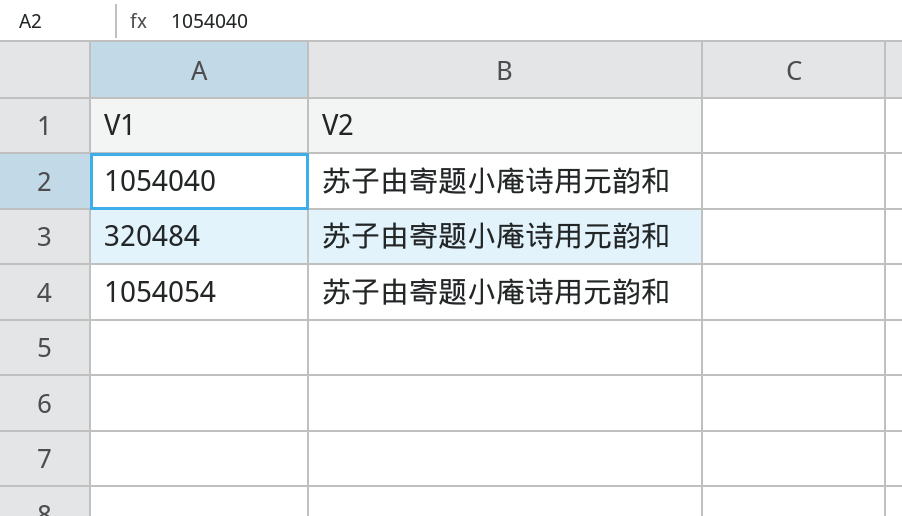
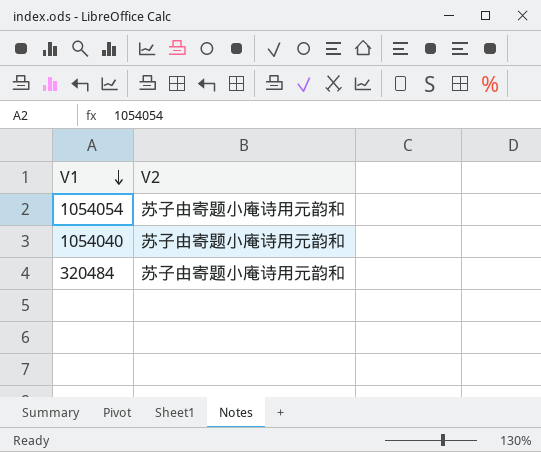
row order: none -> V1 descending

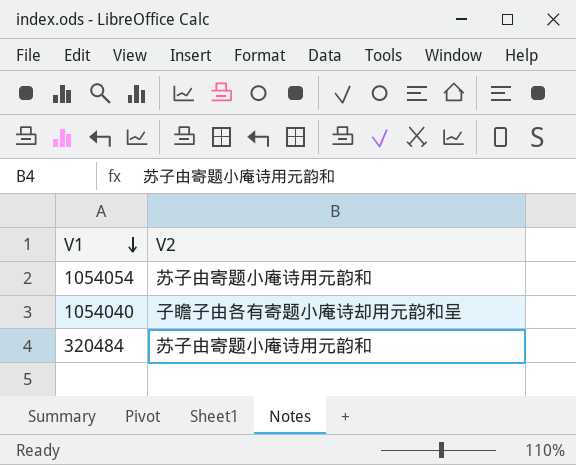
1054040 | V2: 苏子由寄题小庵诗用元韵和 -> 子瞻子由各有寄题小庵诗却用元韵和呈

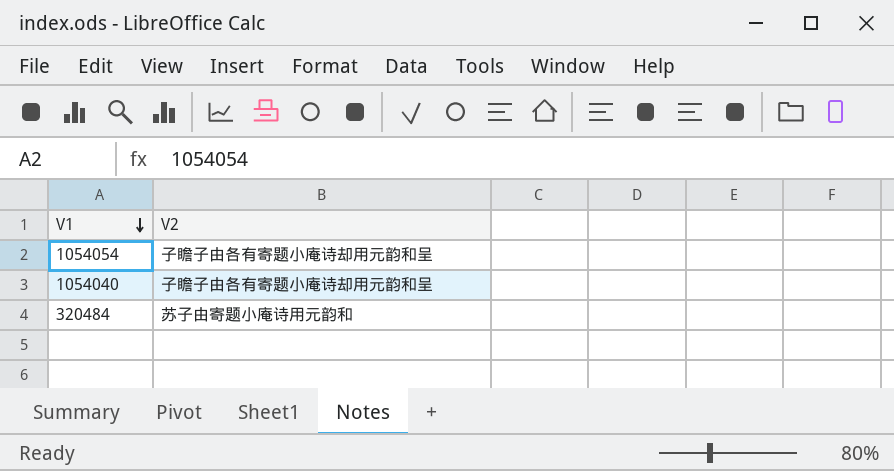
1054054 | V2: 苏子由寄题小庵诗用元韵和 -> 子瞻子由各有寄题小庵诗却用元韵和呈

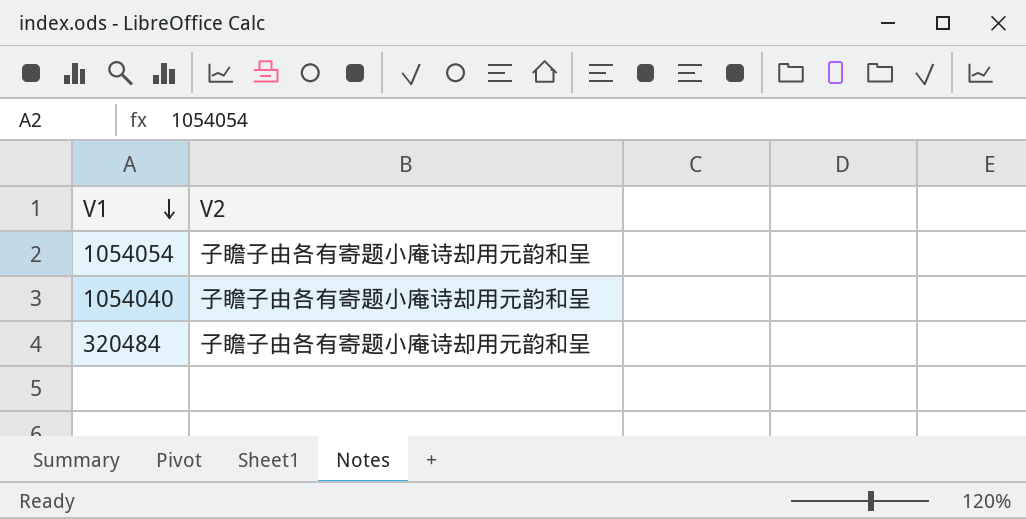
320484 | V2: 苏子由寄题小庵诗用元韵和 -> 子瞻子由各有寄题小庵诗却用元韵和呈

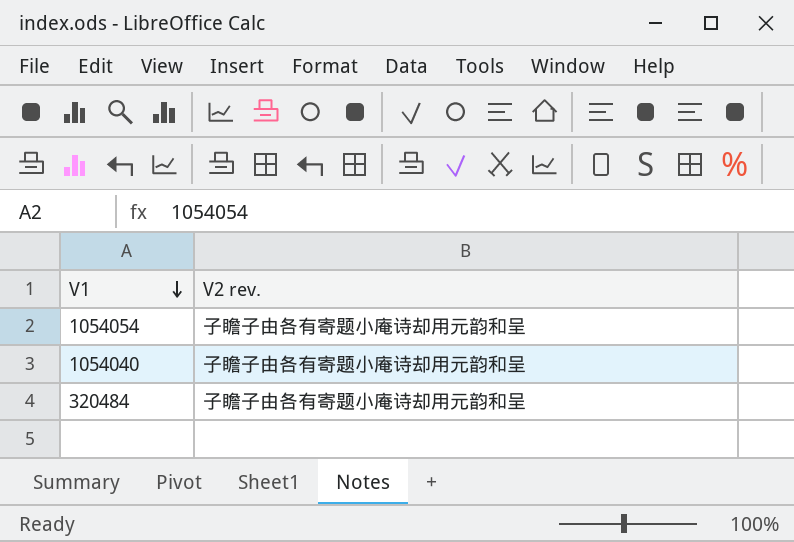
column name: V2 -> V2 rev.

